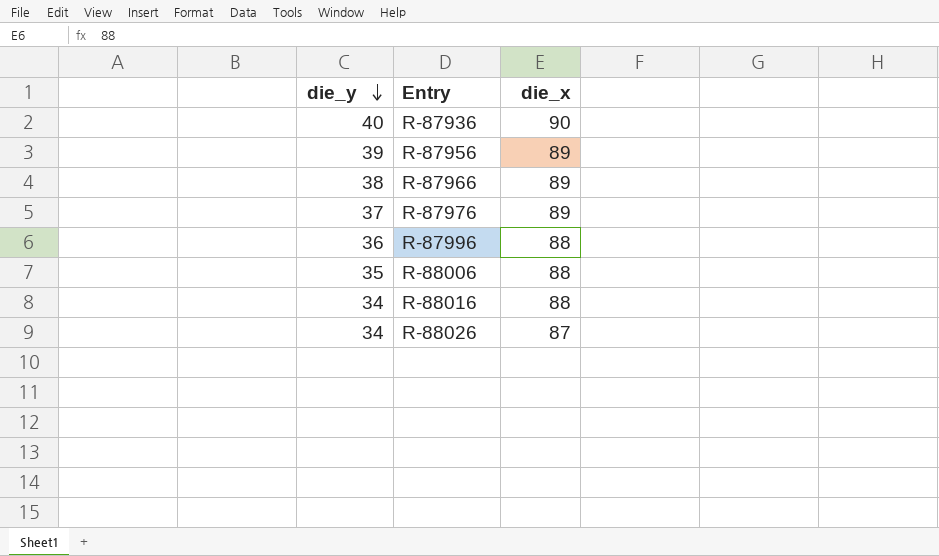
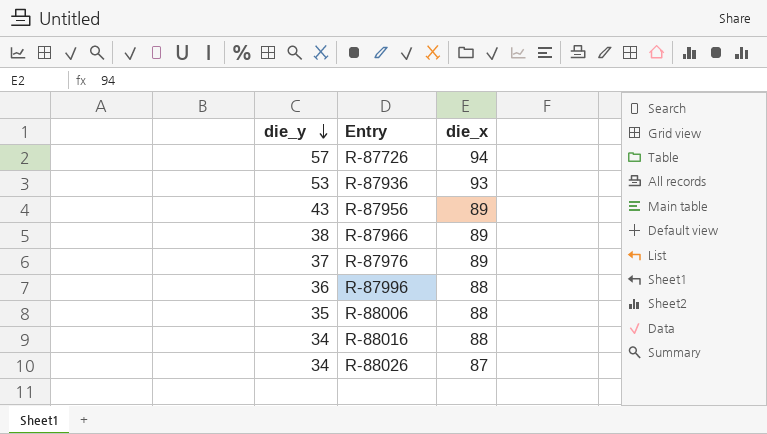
row R-87726: none -> 57 | 94
R-87936 | die_y: 40 -> 53
R-87936 | die_x: 90 -> 93
R-87956 | die_y: 39 -> 43

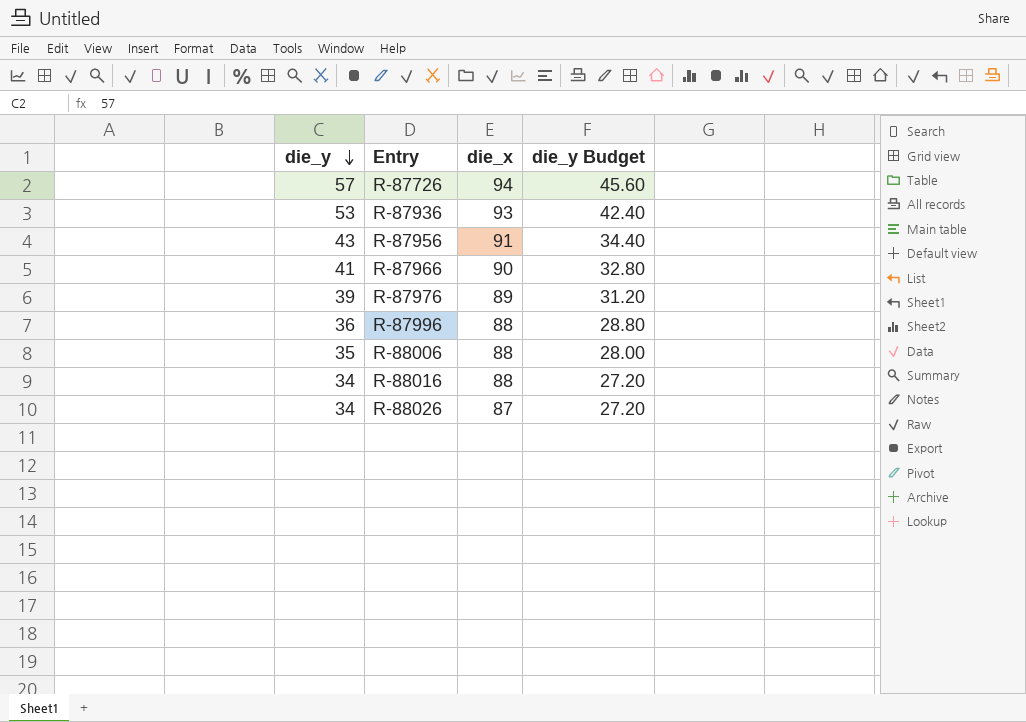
column die_y Budget | formula: none -> [die_y] * 0.8
R-87956 | die_x: 89 -> 91
R-87966 | die_y: 38 -> 41
R-87966 | die_x: 89 -> 90
R-87976 | die_y: 37 -> 39

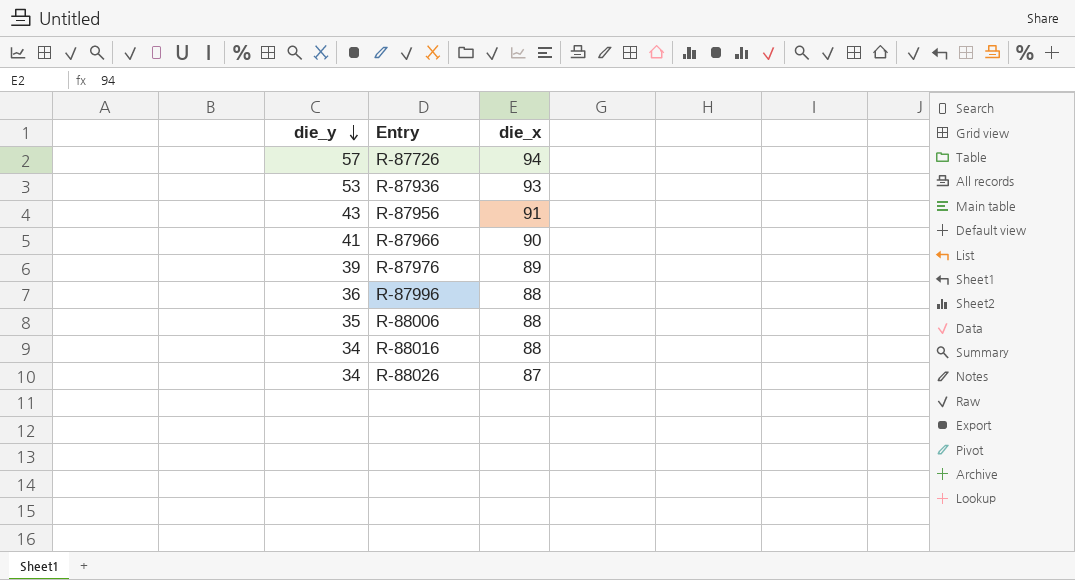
column die_y Budget | formula: [die_y] * 0.8 -> none

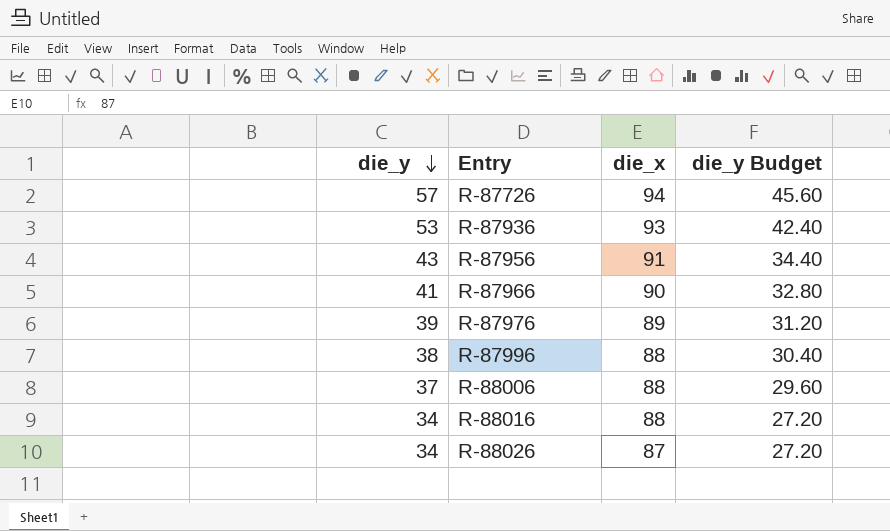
column die_y Budget | formula: none -> [die_y] * 0.8
R-87996 | die_y: 36 -> 38
R-88006 | die_y: 35 -> 37

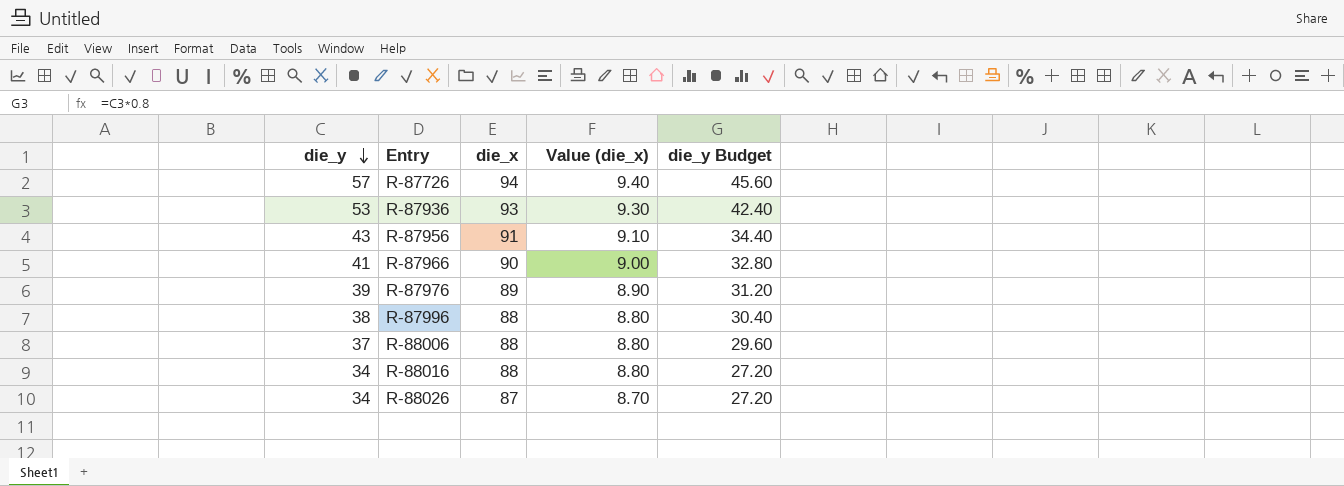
column Value (die_x) | formula: none -> [die_x] * 0.1

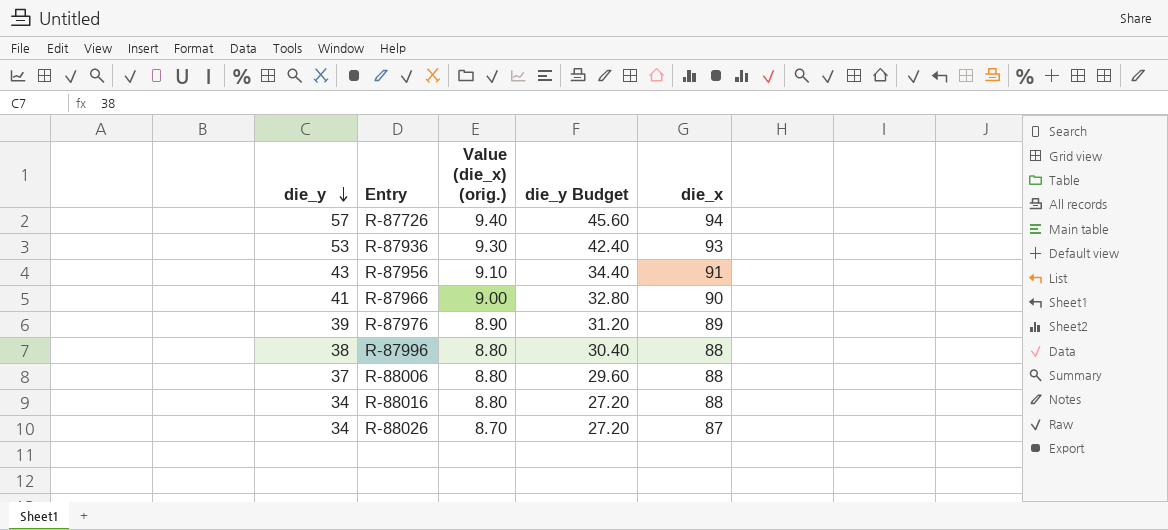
column name: Value (die_x) -> Value (die_x) (orig.)
column die_x | position: 3 -> 5

